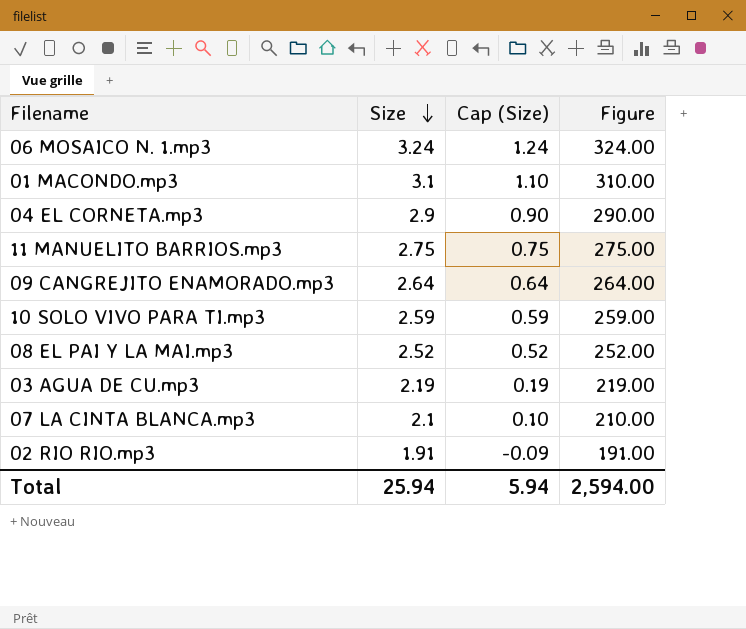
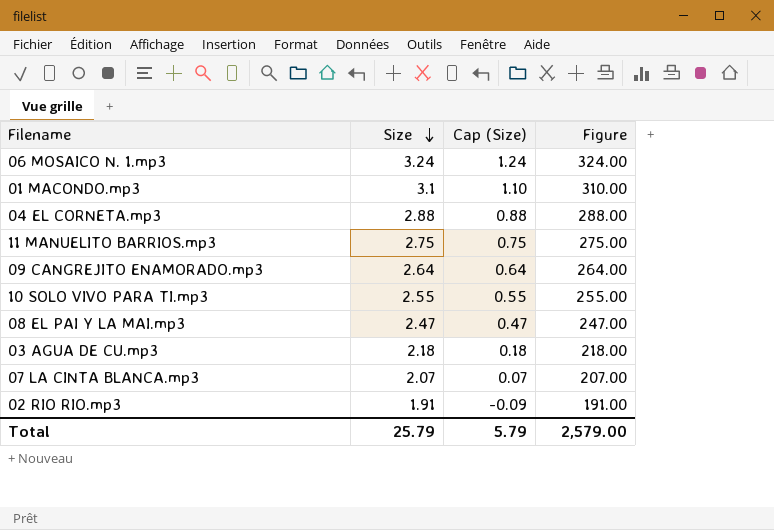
04 EL CORNETA.mp3 | Size: 2.9 -> 2.88
04 EL CORNETA.mp3 | Cap (Size): 0.90 -> 0.88
04 EL CORNETA.mp3 | Figure: 290.00 -> 288.00
10 SOLO VIVO PARA TI.mp3 | Size: 2.59 -> 2.55
10 SOLO VIVO PARA TI.mp3 | Cap (Size): 0.59 -> 0.55
10 SOLO VIVO PARA TI.mp3 | Figure: 259.00 -> 255.00
08 EL PAI Y LA MAI.mp3 | Size: 2.52 -> 2.47
08 EL PAI Y LA MAI.mp3 | Cap (Size): 0.52 -> 0.47
08 EL PAI Y LA MAI.mp3 | Figure: 252.00 -> 247.00
03 AGUA DE CU.mp3 | Size: 2.19 -> 2.18
03 AGUA DE CU.mp3 | Cap (Size): 0.19 -> 0.18
03 AGUA DE CU.mp3 | Figure: 219.00 -> 218.00
07 LA CINTA BLANCA.mp3 | Size: 2.1 -> 2.07
07 LA CINTA BLANCA.mp3 | Cap (Size): 0.10 -> 0.07
07 LA CINTA BLANCA.mp3 | Figure: 210.00 -> 207.00
Total | Size: 25.94 -> 25.79
Total | Cap (Size): 5.94 -> 5.79
Total | Figure: 2,594.00 -> 2,579.00

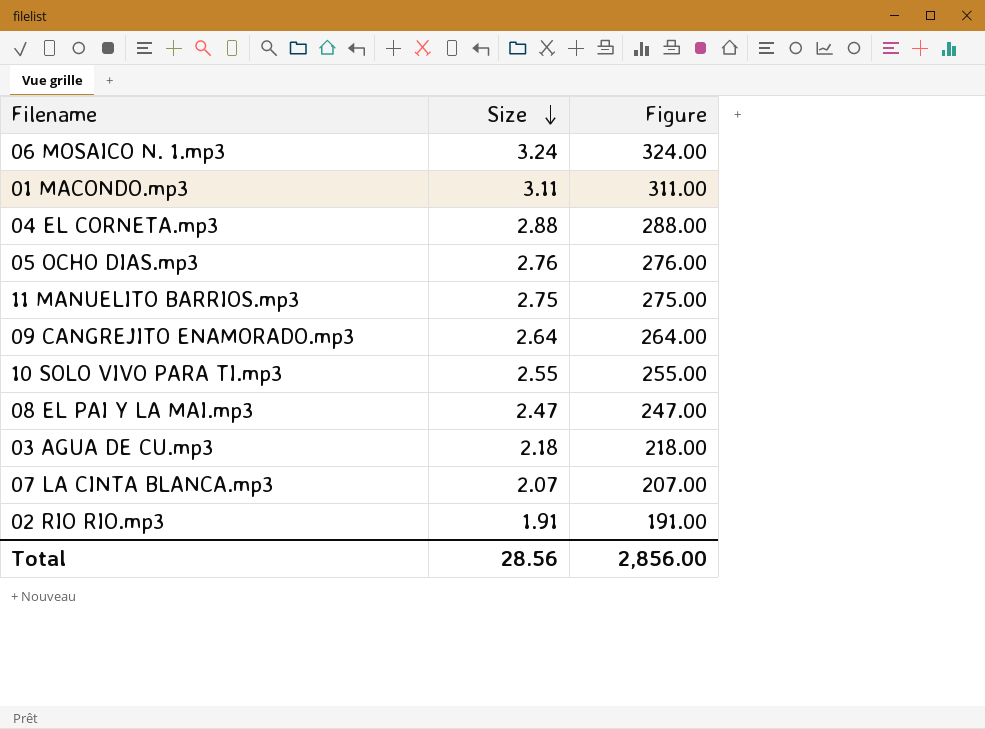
column Cap (Size) | formula: [Size] - 2 -> none
01 MACONDO.mp3 | Size: 3.1 -> 3.11
01 MACONDO.mp3 | Figure: 310.00 -> 311.00
row 05 OCHO DIAS.mp3: none -> 2.76 | 276.00
Total | Size: 25.79 -> 28.56
Total | Figure: 2,579.00 -> 2,856.00

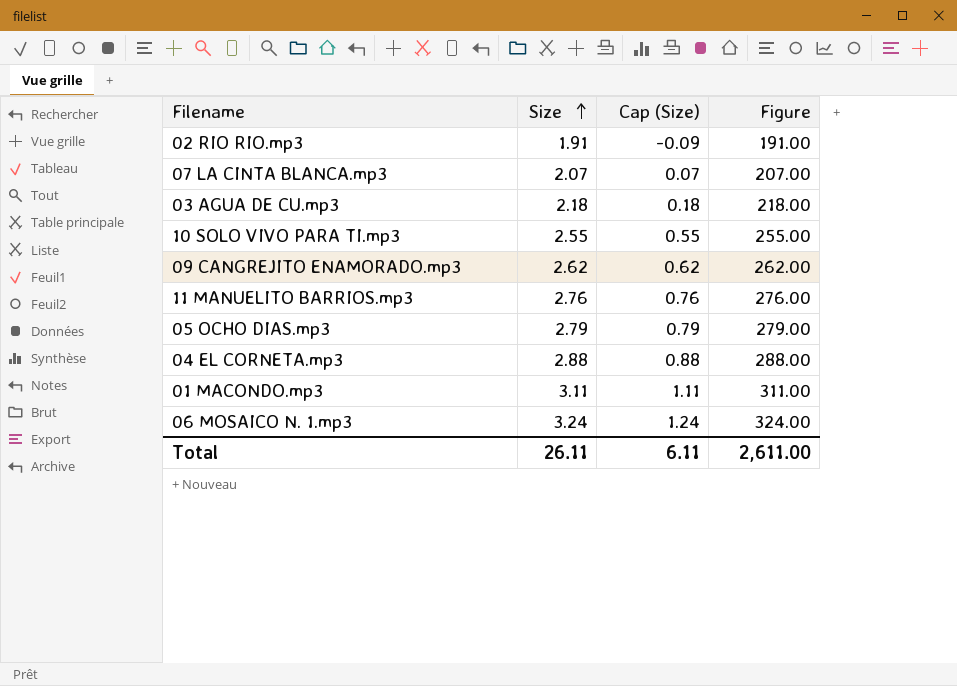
row order: Size descending -> Size ascending
column Cap (Size) | formula: none -> [Size] - 2
row 08 EL PAI Y LA MAI.mp3: 2.47 | 247.00 -> none
09 CANGREJITO ENAMORADO.mp3 | Size: 2.64 -> 2.62
09 CANGREJITO ENAMORADO.mp3 | Figure: 264.00 -> 262.00
11 MANUELITO BARRIOS.mp3 | Size: 2.75 -> 2.76
11 MANUELITO BARRIOS.mp3 | Figure: 275.00 -> 276.00
05 OCHO DIAS.mp3 | Size: 2.76 -> 2.79
05 OCHO DIAS.mp3 | Figure: 276.00 -> 279.00
Total | Size: 28.56 -> 26.11
Total | Figure: 2,856.00 -> 2,611.00

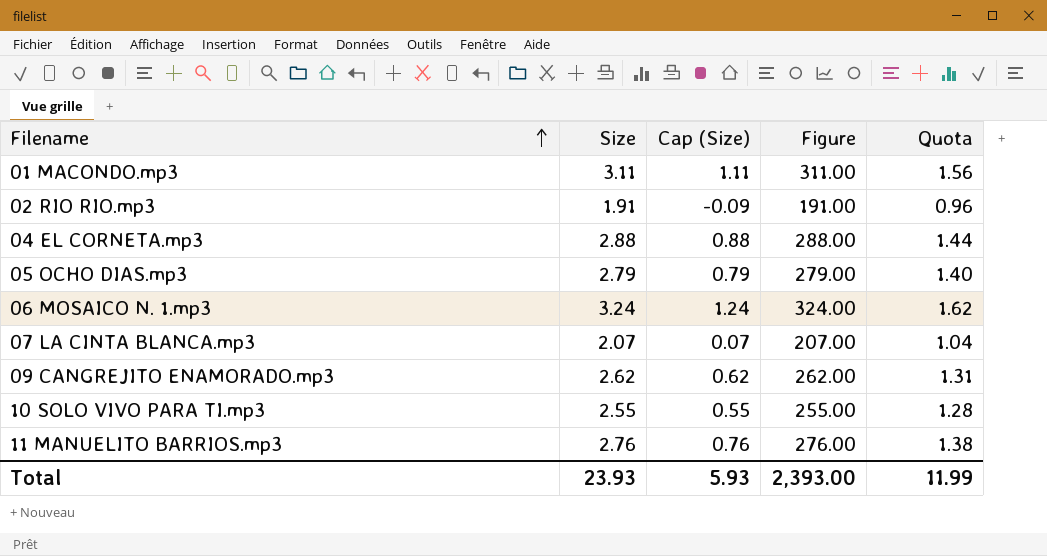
row order: Size ascending -> Filename ascending
column Quota | formula: none -> [Size] * 0.5
row 03 AGUA DE CU.mp3: 2.18 | 0.18 | 218.00 -> none
Total | Size: 26.11 -> 23.93
Total | Cap (Size): 6.11 -> 5.93
Total | Figure: 2,611.00 -> 2,393.00

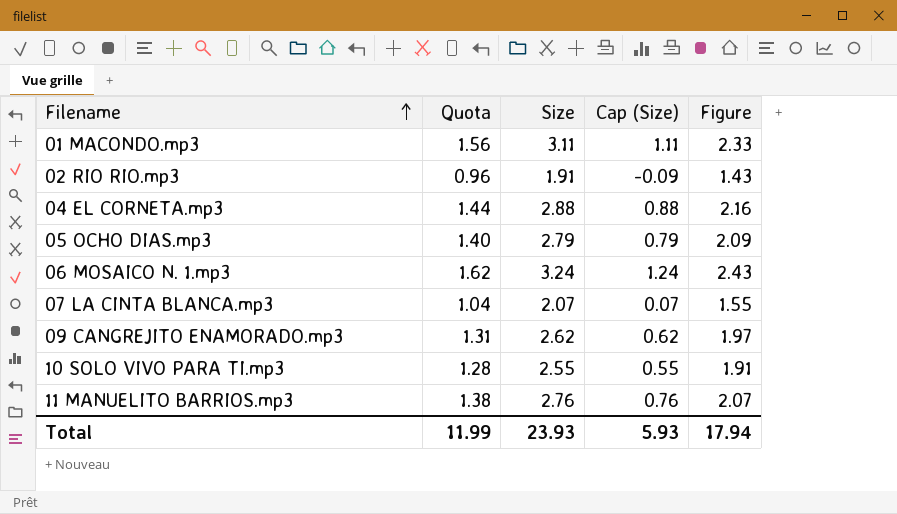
column Quota | position: 5 -> 2
column Figure | formula: [Size] * 100 -> [Size] * 0.75
Total | Figure: 2,393.00 -> 17.94

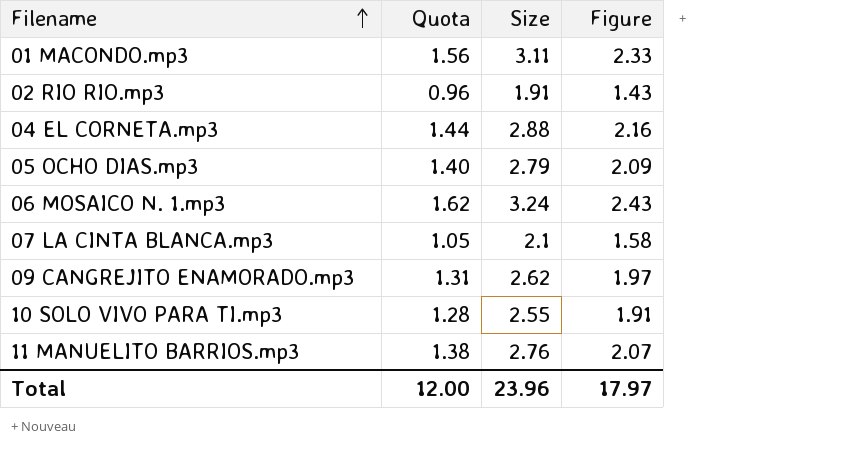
column Cap (Size) | formula: [Size] - 2 -> none
07 LA CINTA BLANCA.mp3 | Quota: 1.04 -> 1.05
07 LA CINTA BLANCA.mp3 | Size: 2.07 -> 2.1
07 LA CINTA BLANCA.mp3 | Figure: 1.55 -> 1.58
Total | Quota: 11.99 -> 12.00
Total | Size: 23.93 -> 23.96
Total | Figure: 17.94 -> 17.97

